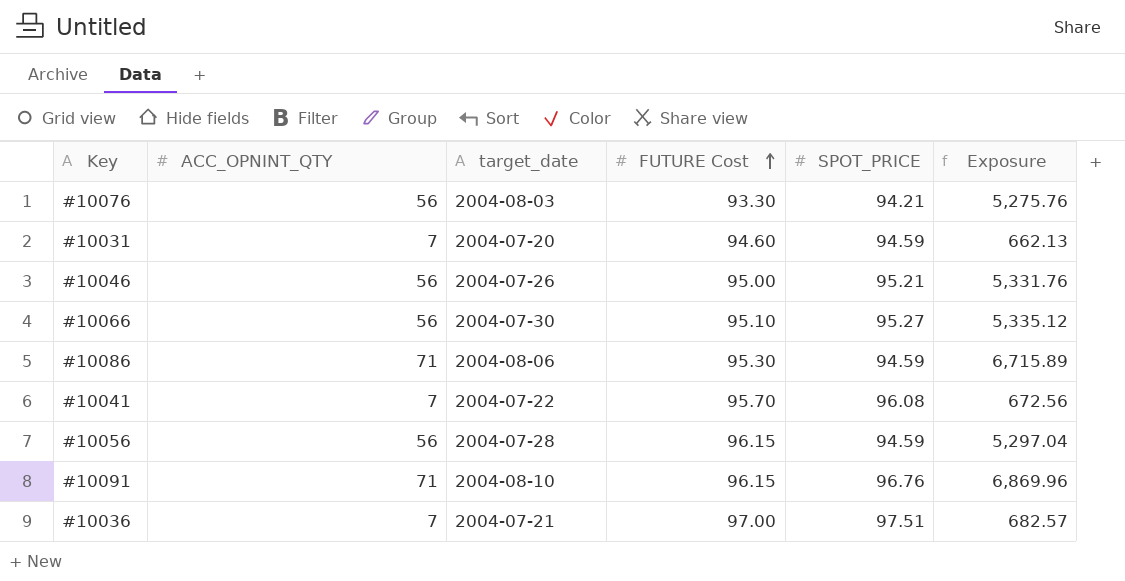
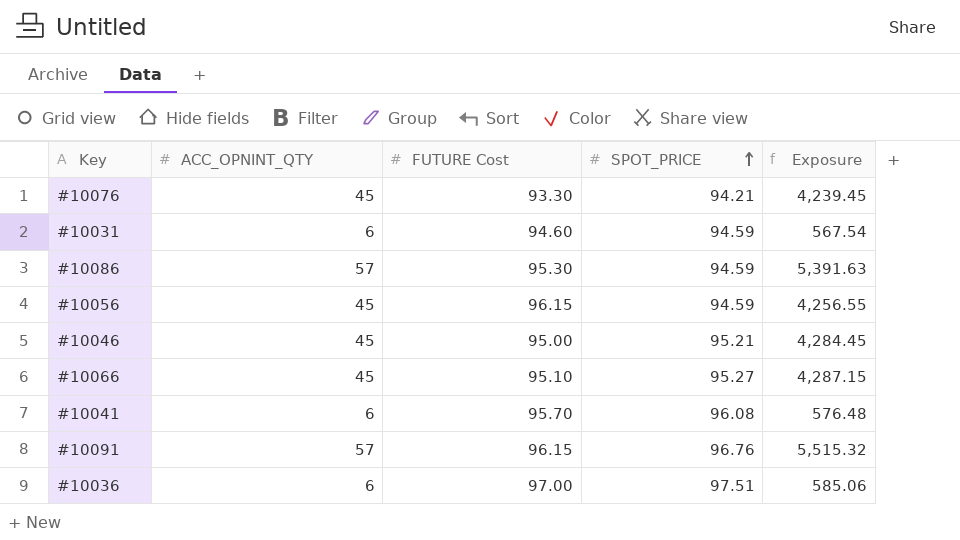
row order: FUTURE Cost ascending -> SPOT_PRICE ascending
column target_date | position: 3 -> none
#10076 | ACC_OPNINT_QTY: 56 -> 45
#10076 | Exposure: 5,275.76 -> 4,239.45
#10031 | ACC_OPNINT_QTY: 7 -> 6
#10031 | Exposure: 662.13 -> 567.54
#10086 | ACC_OPNINT_QTY: 71 -> 57
#10086 | Exposure: 6,715.89 -> 5,391.63
#10056 | ACC_OPNINT_QTY: 56 -> 45
#10056 | Exposure: 5,297.04 -> 4,256.55
#10046 | ACC_OPNINT_QTY: 56 -> 45
#10046 | Exposure: 5,331.76 -> 4,284.45
#10066 | ACC_OPNINT_QTY: 56 -> 45
#10066 | Exposure: 5,335.12 -> 4,287.15
#10041 | ACC_OPNINT_QTY: 7 -> 6
#10041 | Exposure: 672.56 -> 576.48
#10091 | ACC_OPNINT_QTY: 71 -> 57
#10091 | Exposure: 6,869.96 -> 5,515.32
#10036 | ACC_OPNINT_QTY: 7 -> 6
#10036 | Exposure: 682.57 -> 585.06

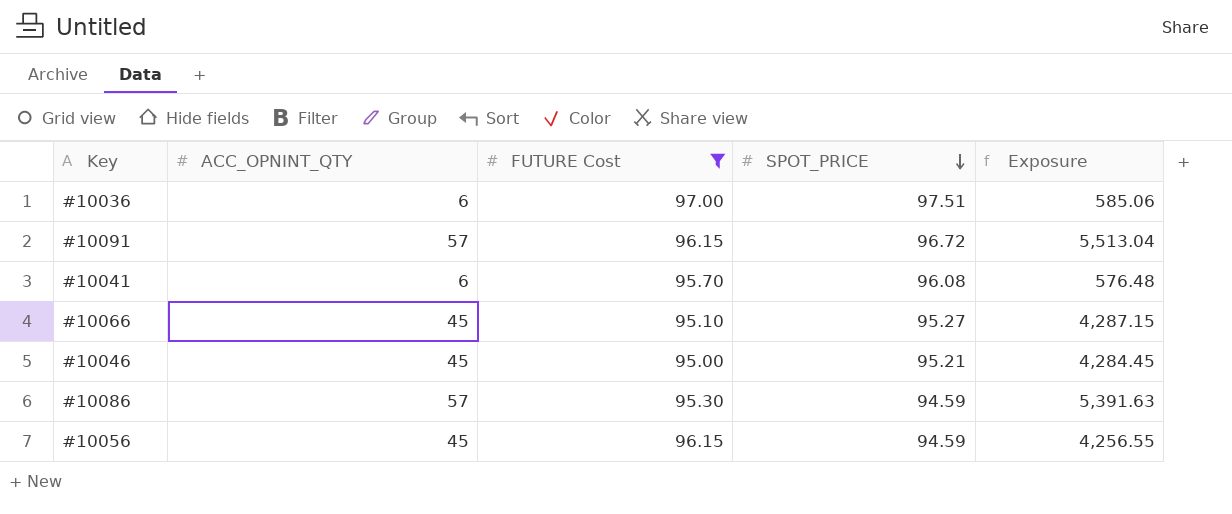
filter: none -> FUTURE Cost >= 95.00
row order: SPOT_PRICE ascending -> SPOT_PRICE descending
#10091 | SPOT_PRICE: 96.76 -> 96.72
#10091 | Exposure: 5,515.32 -> 5,513.04

